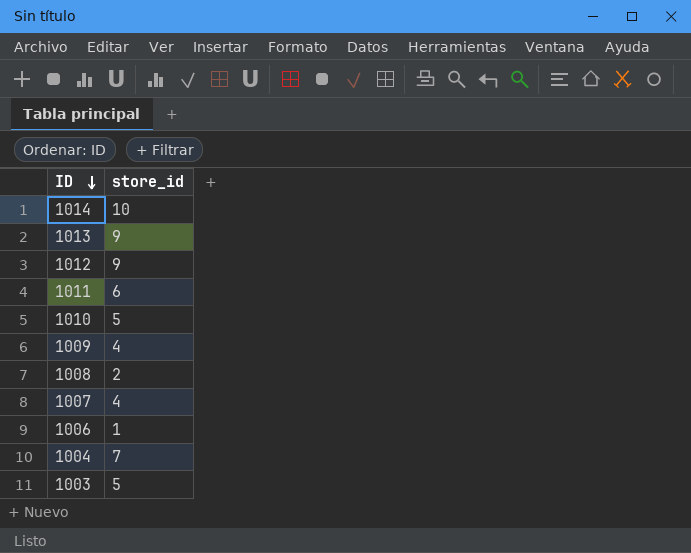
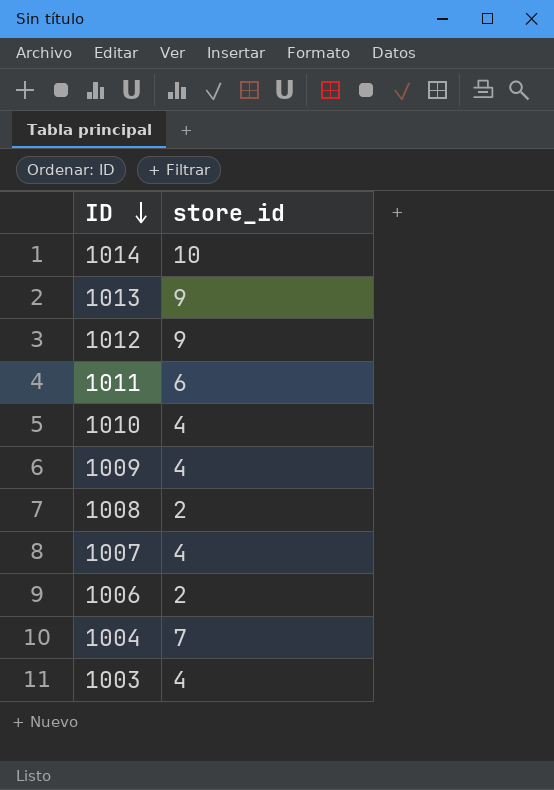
1010 | store_id: 5 -> 4
1006 | store_id: 1 -> 2
1003 | store_id: 5 -> 4

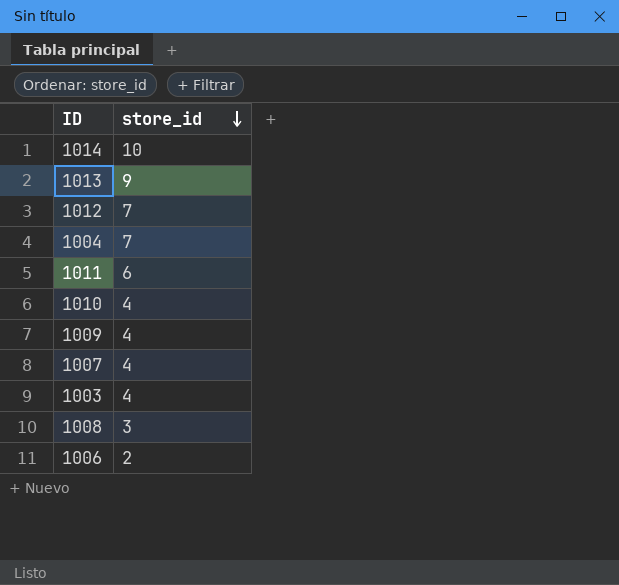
row order: ID descending -> store_id descending
1012 | store_id: 9 -> 7
1008 | store_id: 2 -> 3

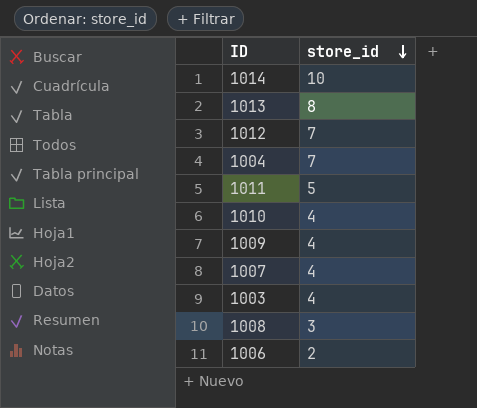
1013 | store_id: 9 -> 8
1011 | store_id: 6 -> 5

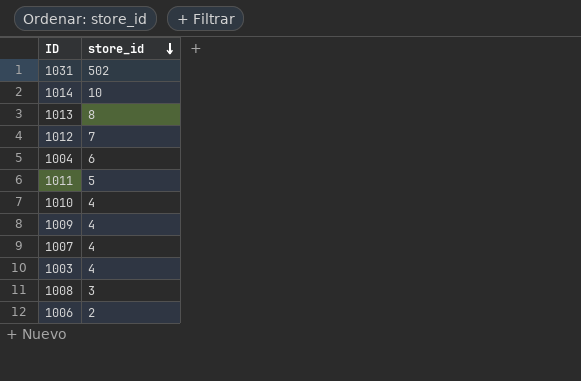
row 1031: none -> 502
1004 | store_id: 7 -> 6

